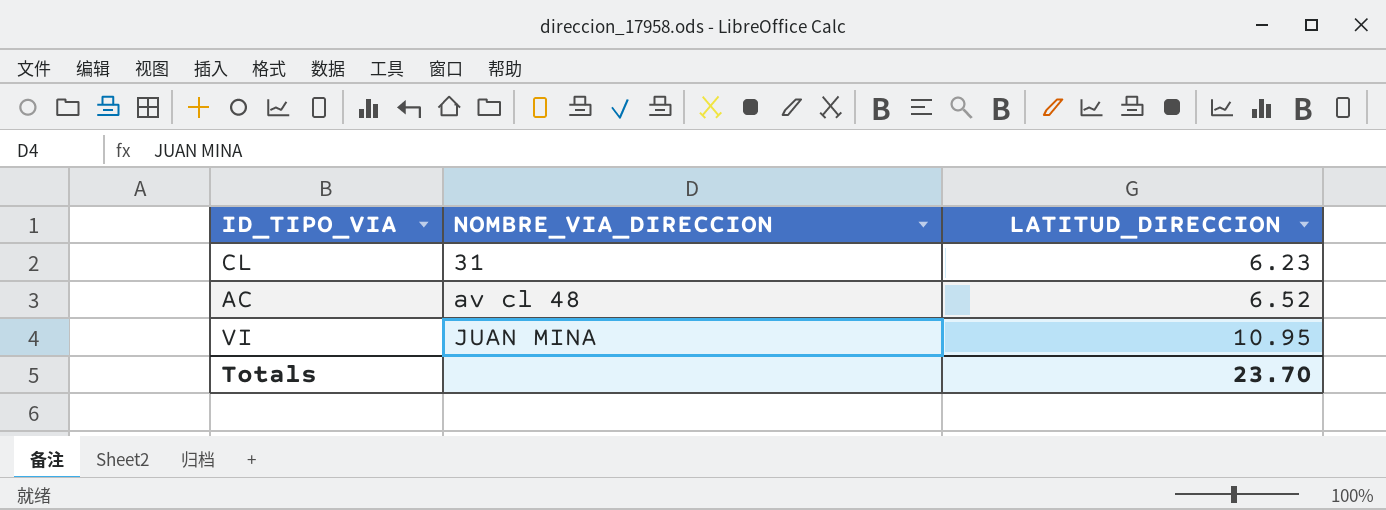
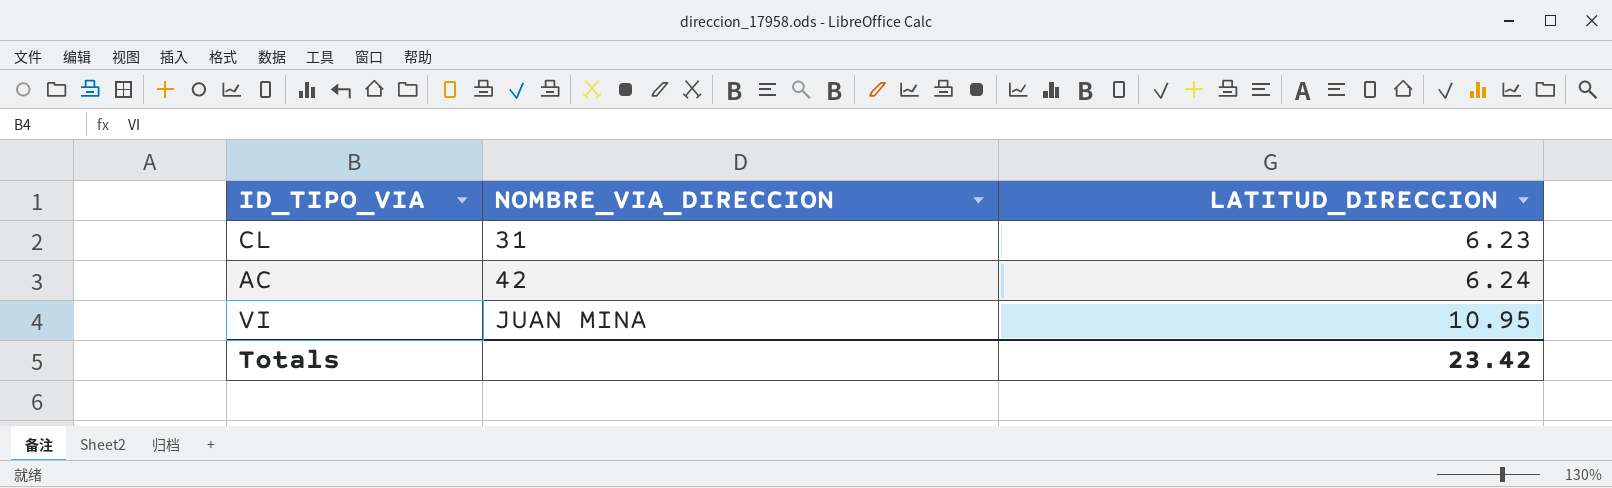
AC | NOMBRE_VIA_DIRECCION: av cl 48 -> 42
AC | LATITUD_DIRECCION: 6.52 -> 6.24
Totals | LATITUD_DIRECCION: 23.70 -> 23.42

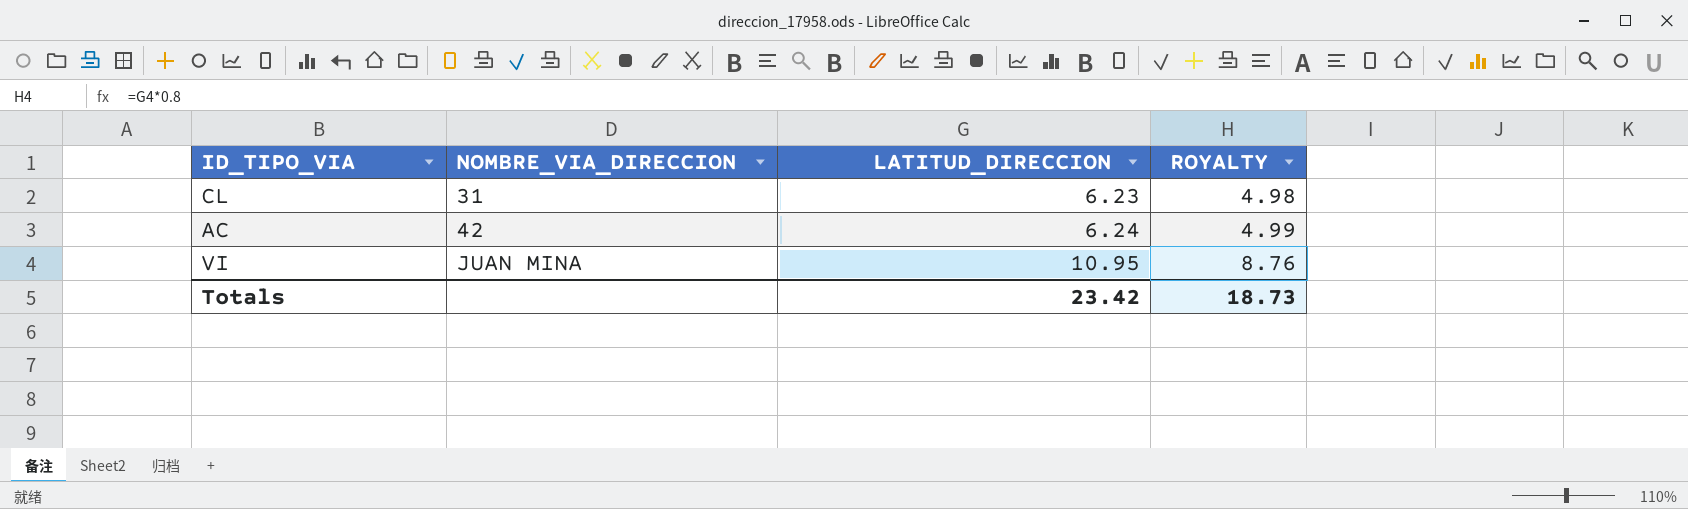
column ROYALTY | formula: none -> [LATITUD_DIRECCION] * 0.8

